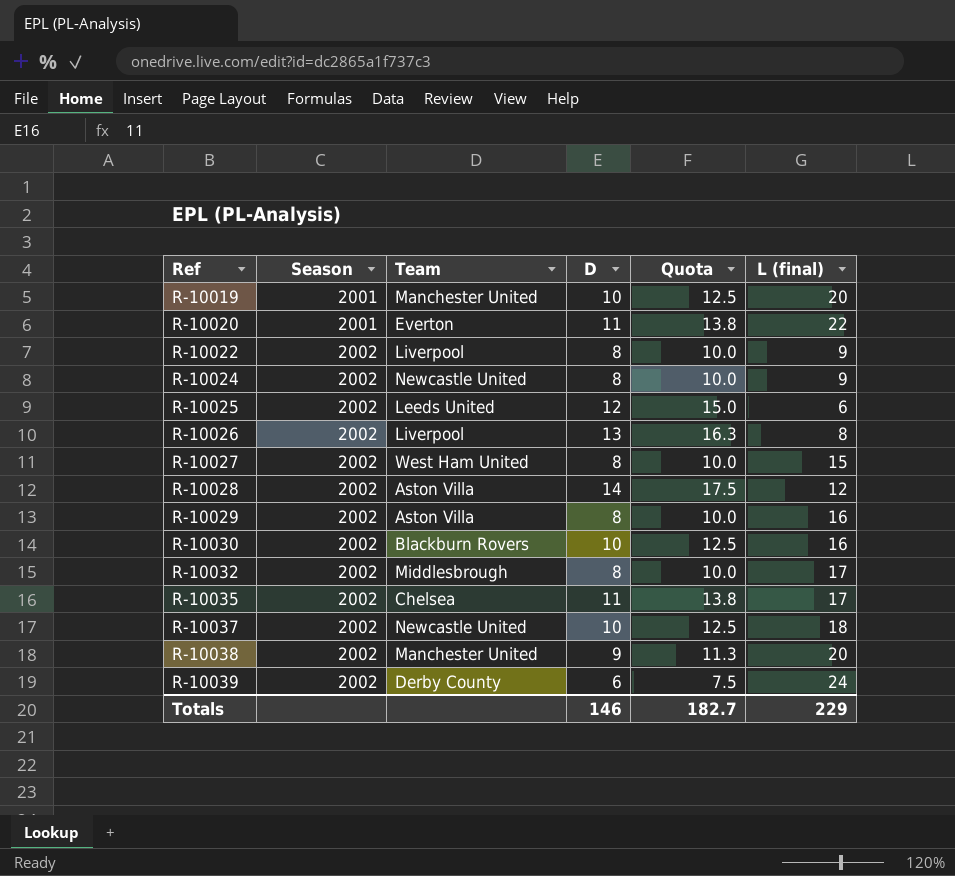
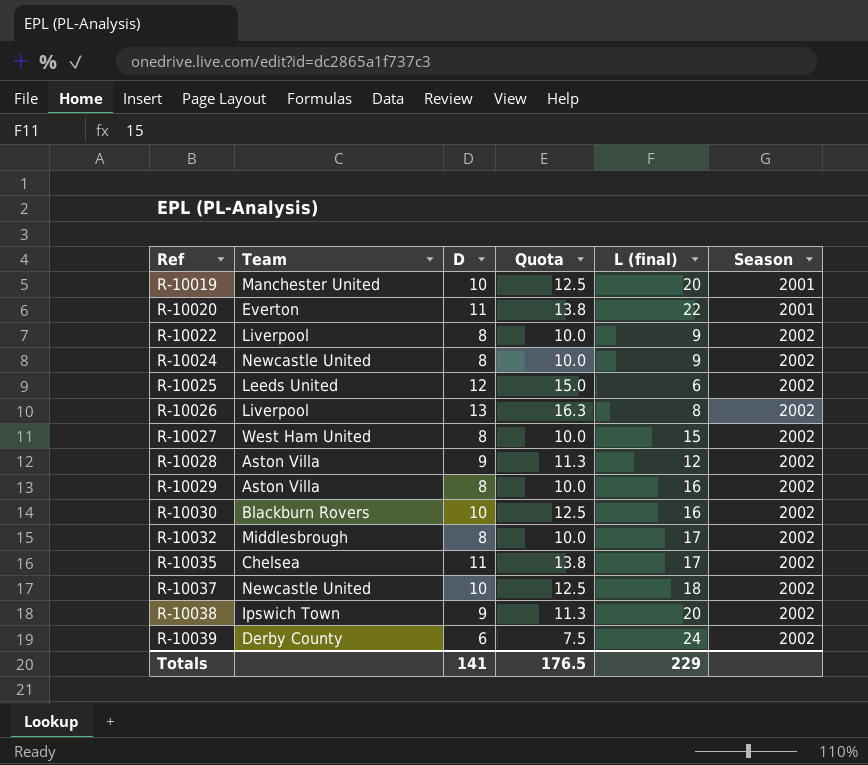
column Season | position: 2 -> 6
R-10028 | D: 14 -> 9
R-10028 | Quota: 17.5 -> 11.3
R-10038 | Team: Manchester United -> Ipswich Town
Totals | D: 146 -> 141
Totals | Quota: 182.7 -> 176.5

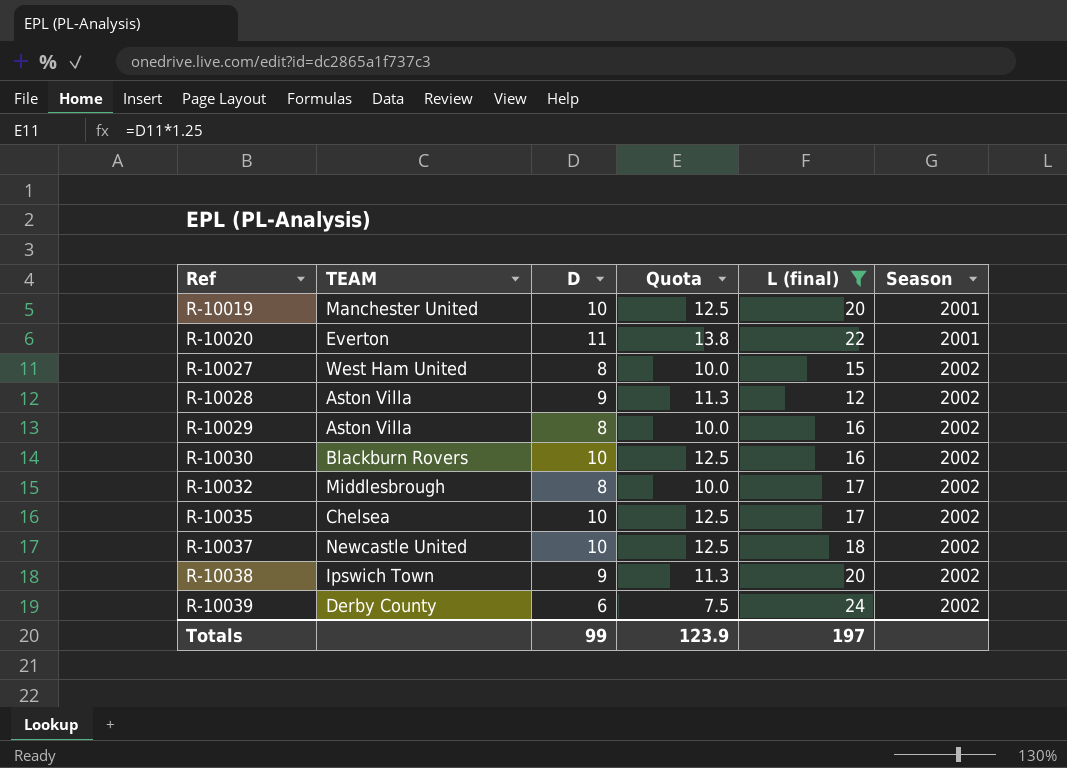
filter: none -> L (final) >= 12
column name: Team -> TEAM
R-10035 | D: 11 -> 10
R-10035 | Quota: 13.8 -> 12.5
Totals | D: 141 -> 99
Totals | Quota: 176.5 -> 123.9
Totals | L (final): 229 -> 197

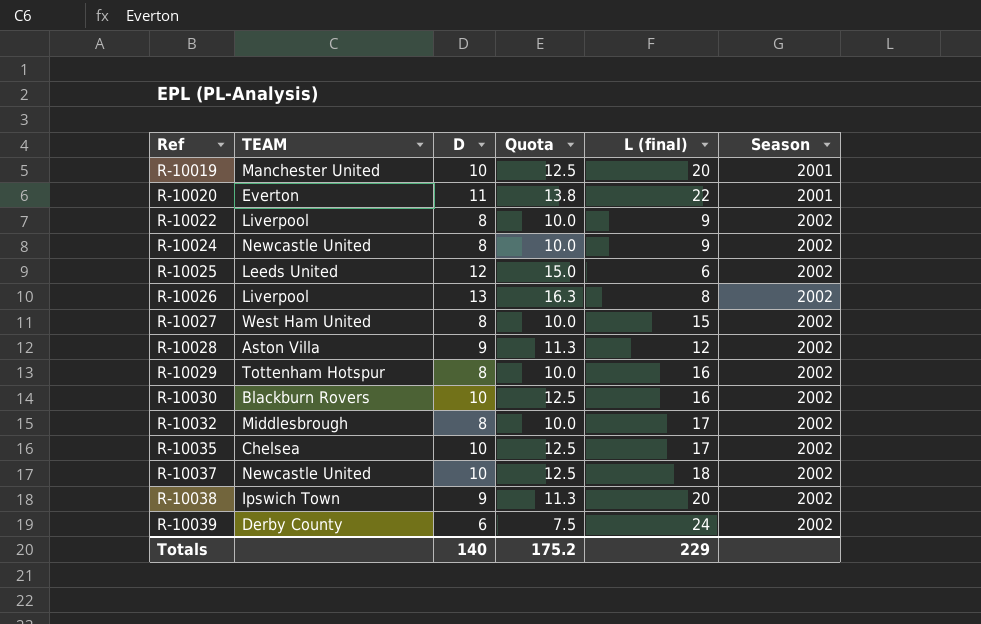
filter: L (final) >= 12 -> none
R-10029 | TEAM: Aston Villa -> Tottenham Hotspur
Totals | D: 99 -> 140
Totals | Quota: 123.9 -> 175.2
Totals | L (final): 197 -> 229

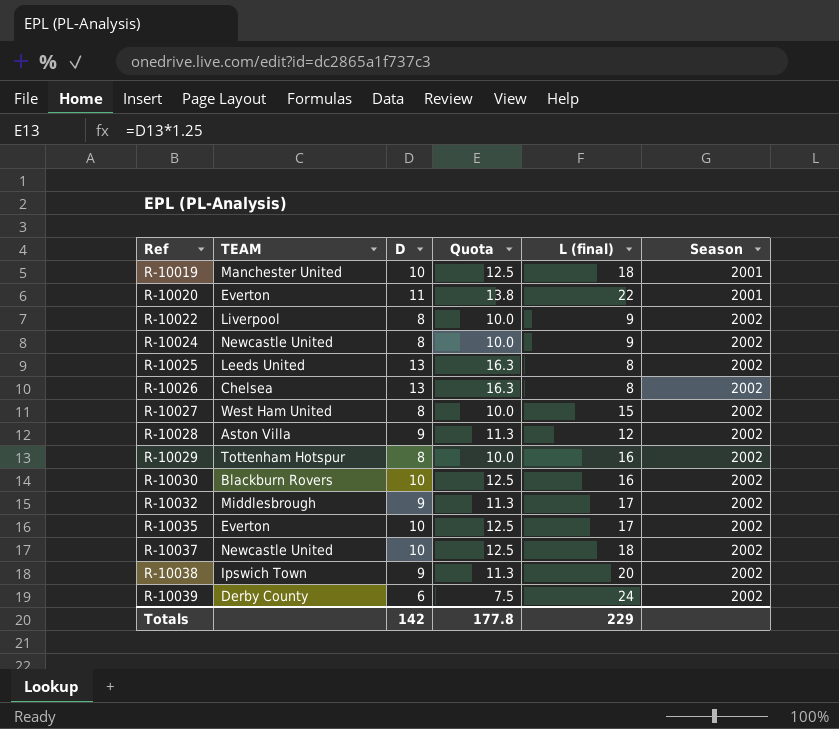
R-10019 | L (final): 20 -> 18
R-10025 | D: 12 -> 13
R-10025 | Quota: 15.0 -> 16.3
R-10025 | L (final): 6 -> 8
R-10026 | TEAM: Liverpool -> Chelsea
R-10032 | D: 8 -> 9
R-10032 | Quota: 10.0 -> 11.3
R-10035 | TEAM: Chelsea -> Everton
Totals | D: 140 -> 142
Totals | Quota: 175.2 -> 177.8

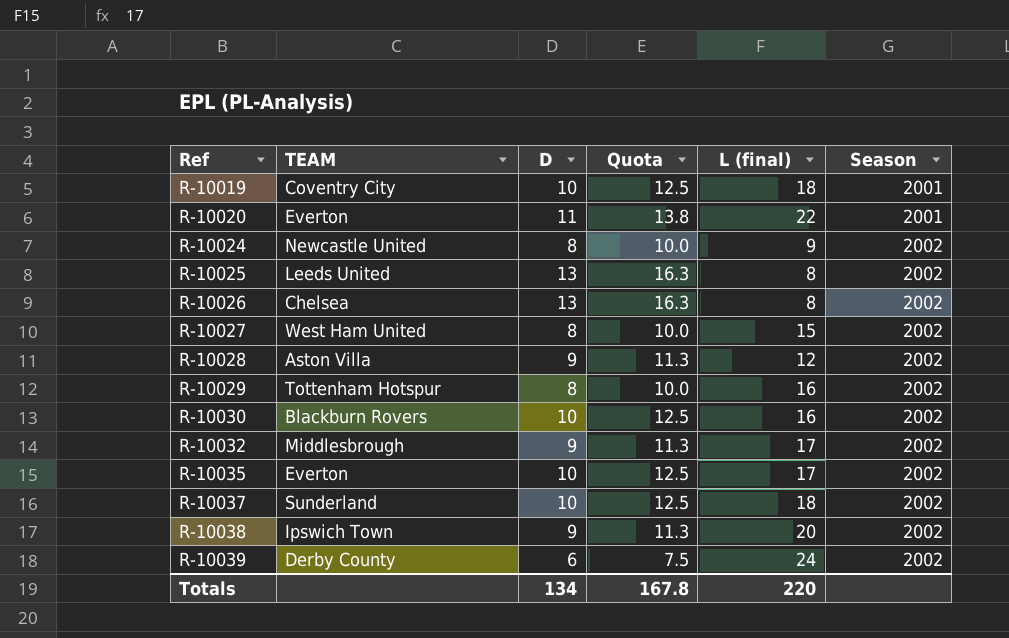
row R-10022: Liverpool | 8 | 10.0 | 9 | 2002 -> none
R-10019 | TEAM: Manchester United -> Coventry City
R-10037 | TEAM: Newcastle United -> Sunderland
Totals | D: 142 -> 134
Totals | Quota: 177.8 -> 167.8
Totals | L (final): 229 -> 220

